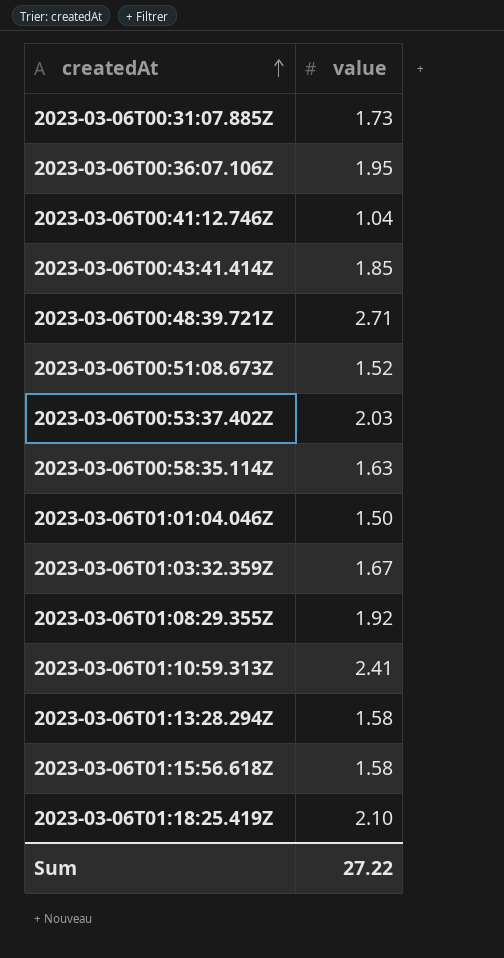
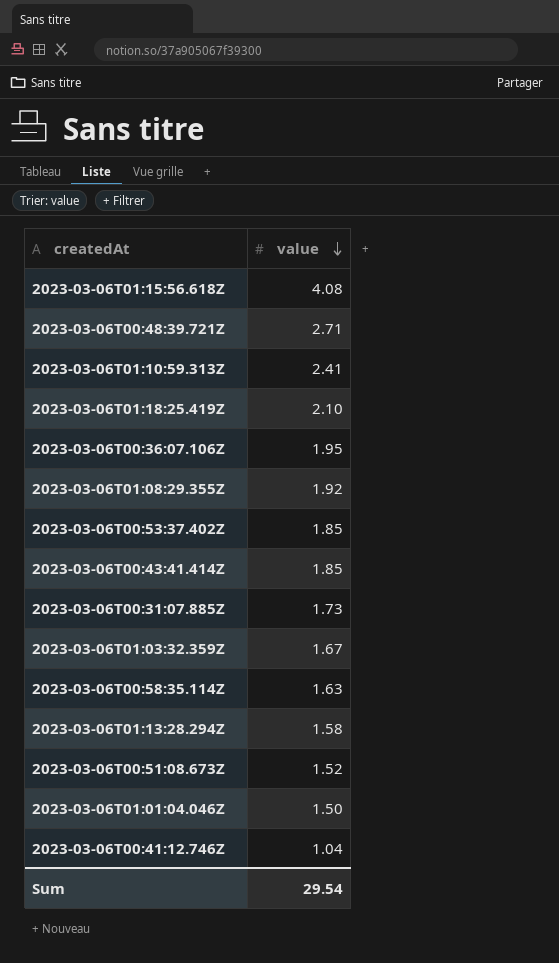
row order: createdAt ascending -> value descending
2023-03-06T01:15:56.618Z | value: 1.58 -> 4.08
2023-03-06T00:53:37.402Z | value: 2.03 -> 1.85
Sum | value: 27.22 -> 29.54

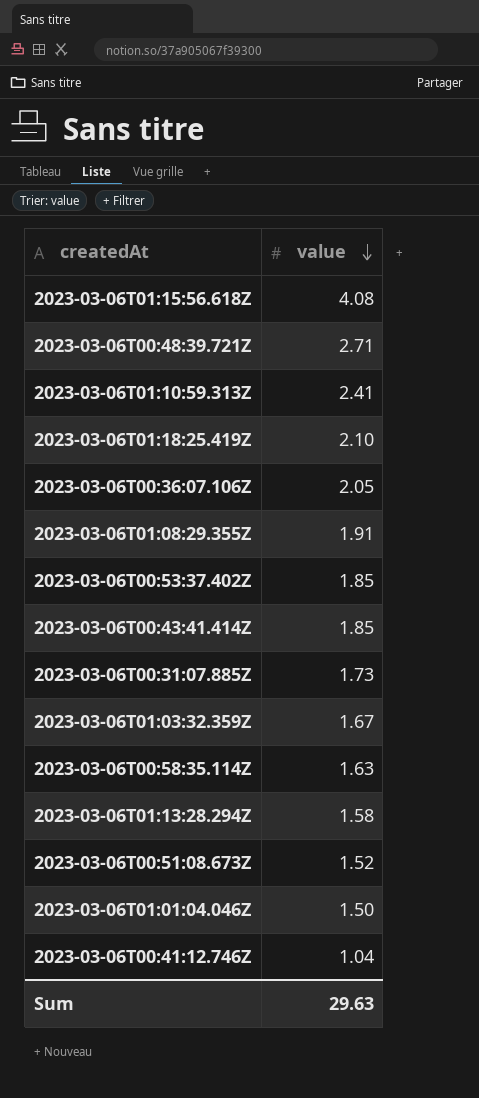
2023-03-06T00:36:07.106Z | value: 1.95 -> 2.05
2023-03-06T01:08:29.355Z | value: 1.92 -> 1.91
Sum | value: 29.54 -> 29.63

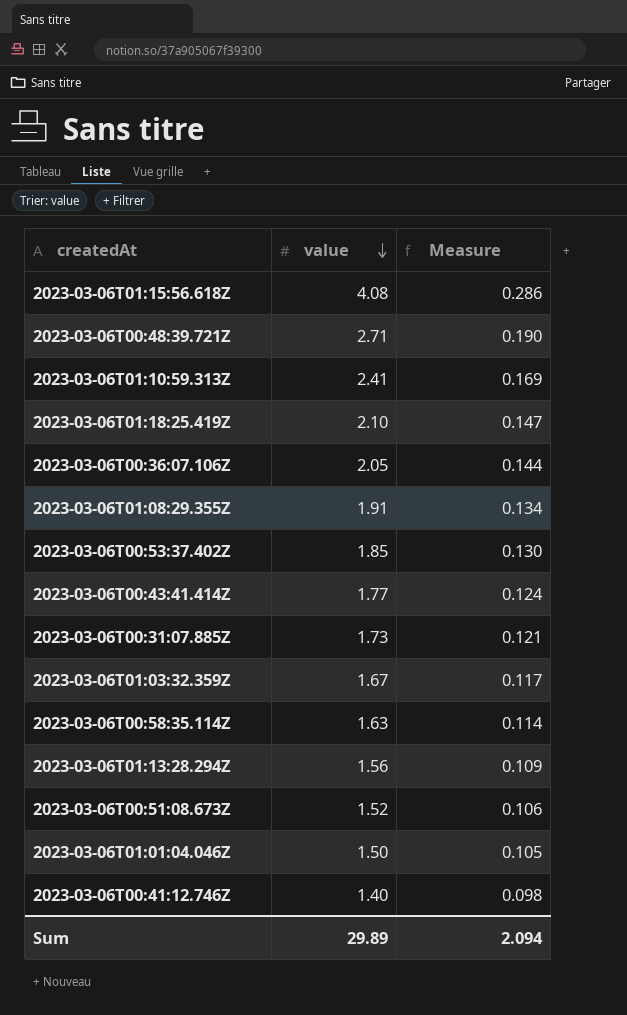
column Measure | formula: none -> [value] * 0.07
2023-03-06T00:43:41.414Z | value: 1.85 -> 1.77
2023-03-06T01:13:28.294Z | value: 1.58 -> 1.56
2023-03-06T00:41:12.746Z | value: 1.04 -> 1.40
Sum | value: 29.63 -> 29.89

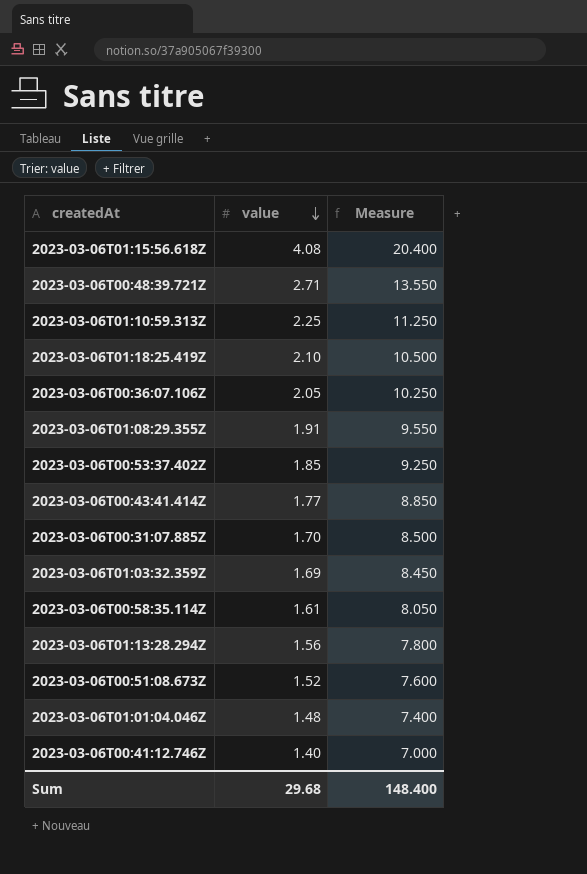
column Measure | formula: [value] * 0.07 -> [value] * 5
2023-03-06T01:10:59.313Z | value: 2.41 -> 2.25
2023-03-06T00:31:07.885Z | value: 1.73 -> 1.70
2023-03-06T01:03:32.359Z | value: 1.67 -> 1.69
2023-03-06T00:58:35.114Z | value: 1.63 -> 1.61
2023-03-06T01:01:04.046Z | value: 1.50 -> 1.48
Sum | value: 29.89 -> 29.68
Sum | Measure: 2.094 -> 148.400

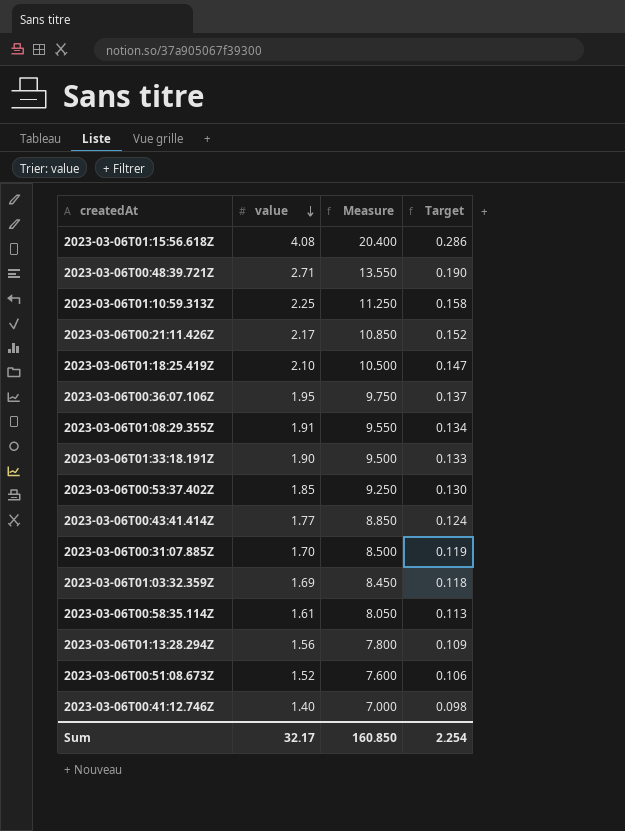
column Target | formula: none -> [value] * 0.07
row 2023-03-06T01:01:04.046Z: 1.48 | 7.400 -> none
row 2023-03-06T00:21:11.426Z: none -> 2.17 | 10.850 | 0.152
2023-03-06T00:36:07.106Z | value: 2.05 -> 1.95
2023-03-06T00:36:07.106Z | Measure: 10.250 -> 9.750
row 2023-03-06T01:33:18.191Z: none -> 1.90 | 9.500 | 0.133
Sum | value: 29.68 -> 32.17
Sum | Measure: 148.400 -> 160.850

